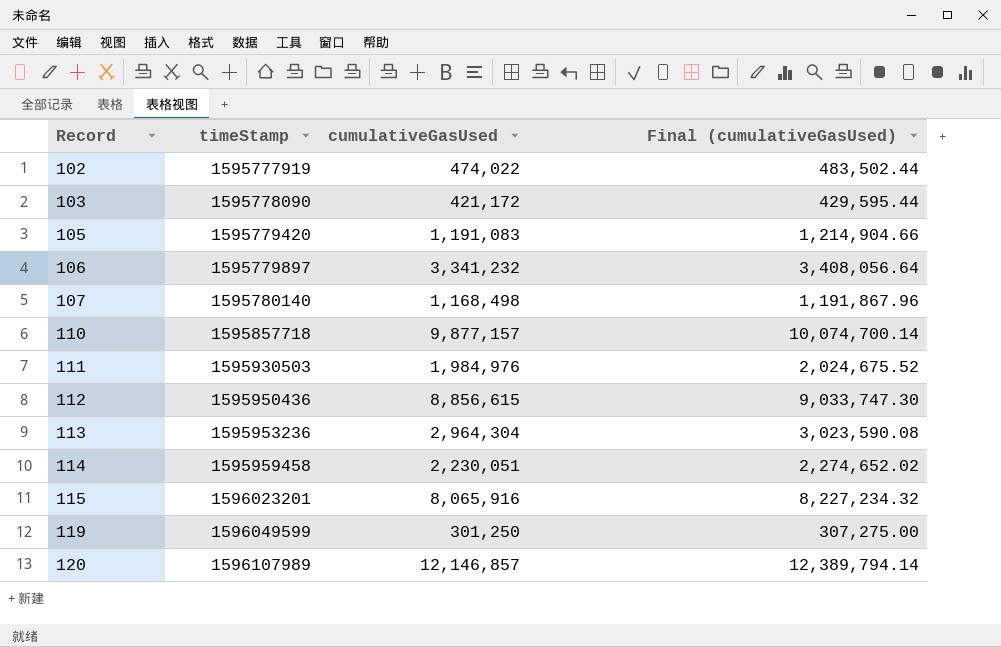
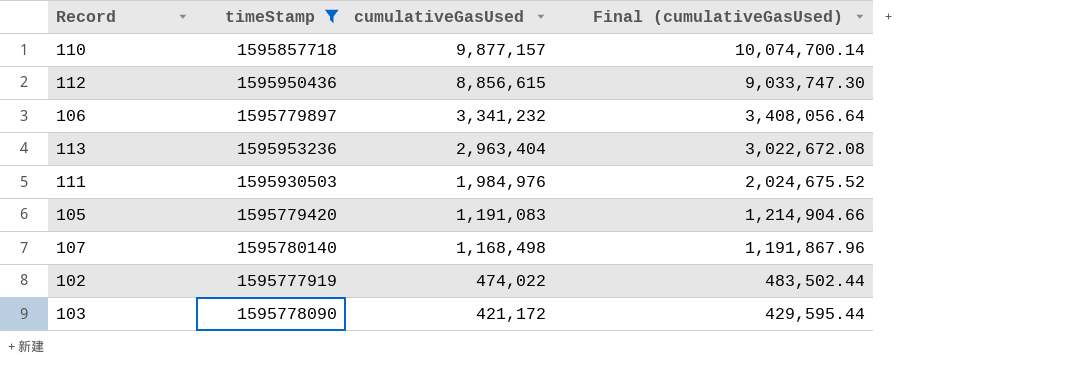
filter: none -> timeStamp <= 1595953236
row order: Record ascending -> cumulativeGasUsed descending
113 | cumulativeGasUsed: 2,964,304 -> 2,963,404
113 | Final (cumulativeGasUsed): 3,023,590.08 -> 3,022,672.08

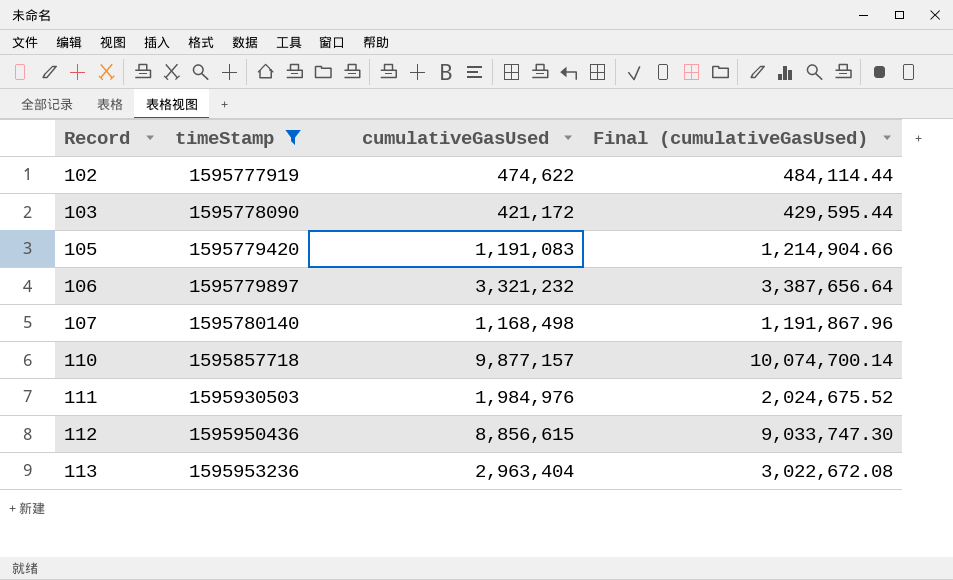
row order: cumulativeGasUsed descending -> Record ascending
102 | cumulativeGasUsed: 474,022 -> 474,622
102 | Final (cumulativeGasUsed): 483,502.44 -> 484,114.44
106 | cumulativeGasUsed: 3,341,232 -> 3,321,232
106 | Final (cumulativeGasUsed): 3,408,056.64 -> 3,387,656.64

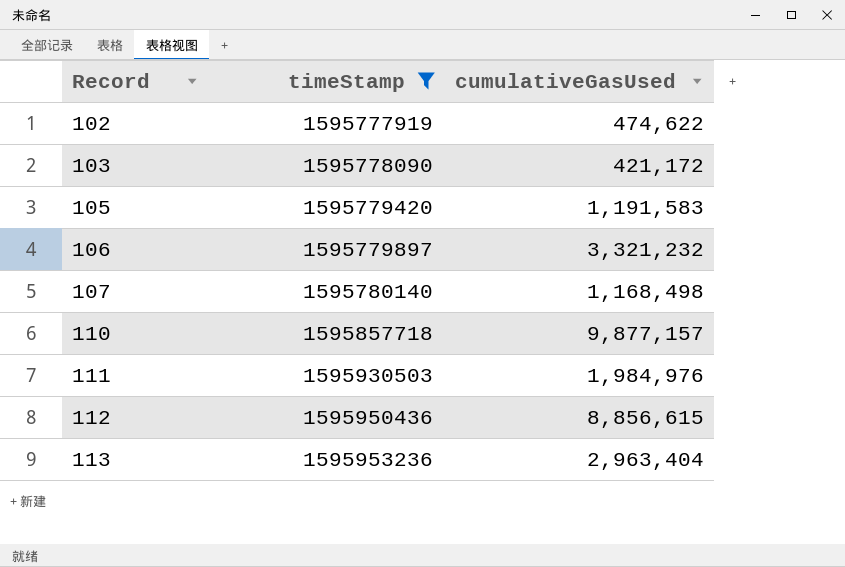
column Final (cumulativeGasUsed) | formula: [cumulativeGasUsed] * 1.02 -> none
105 | cumulativeGasUsed: 1,191,083 -> 1,191,583

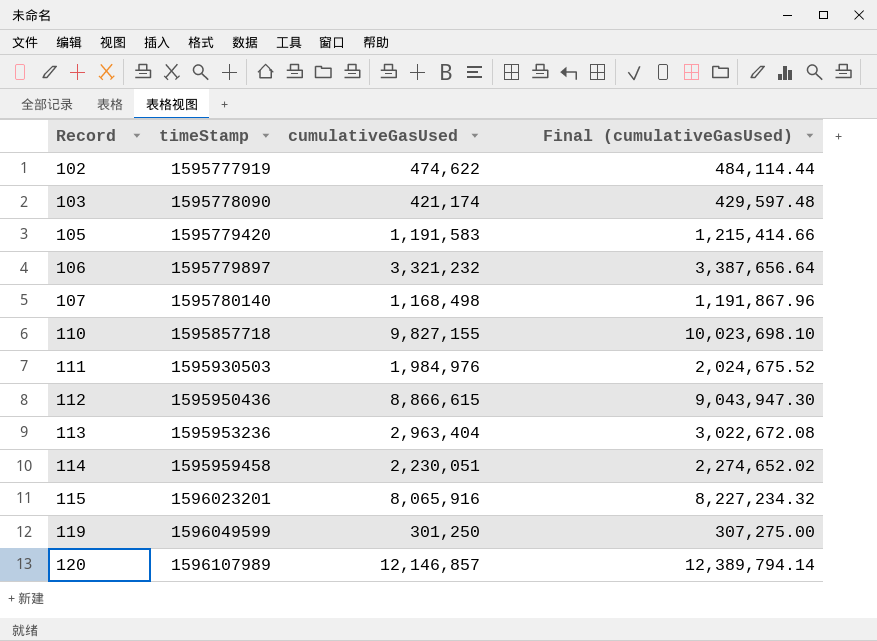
filter: timeStamp <= 1595953236 -> none
column Final (cumulativeGasUsed) | formula: none -> [cumulativeGasUsed] * 1.02
103 | cumulativeGasUsed: 421,172 -> 421,174
110 | cumulativeGasUsed: 9,877,157 -> 9,827,155
112 | cumulativeGasUsed: 8,856,615 -> 8,866,615

